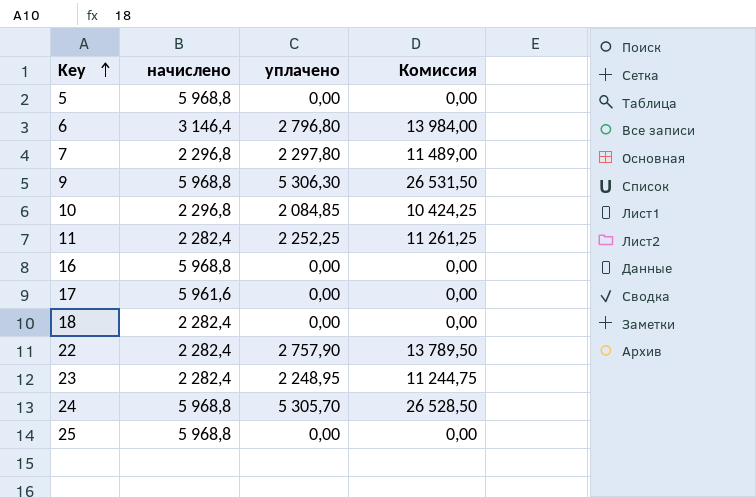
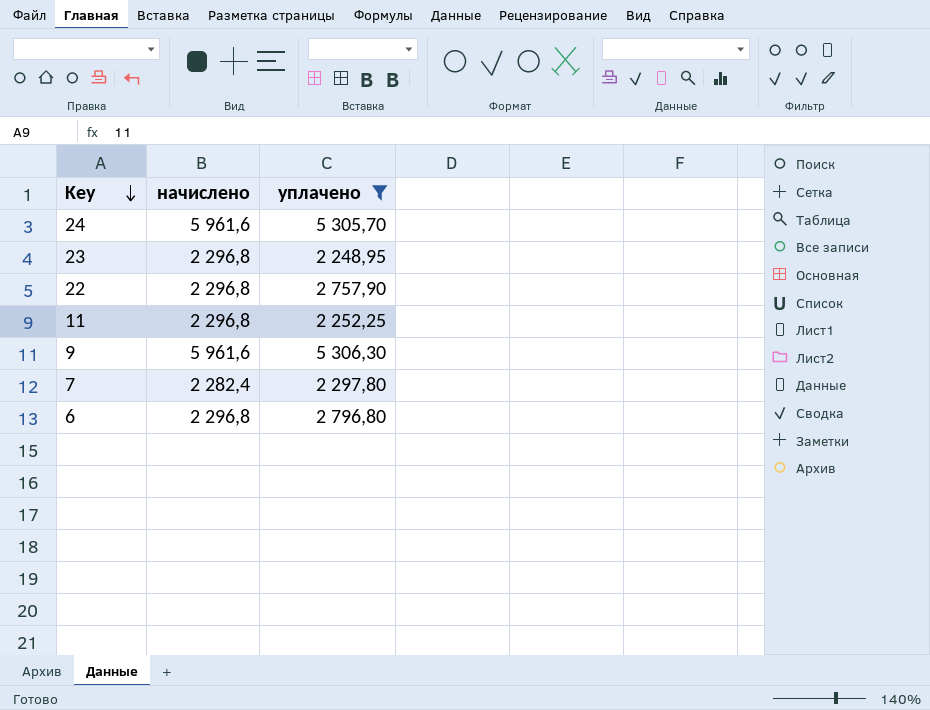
filter: none -> уплачено >= 2 248,95
row order: Key ascending -> Key descending
column Комиссия | formula: [уплачено] * 5 -> none
24 | начислено: 5 968,8 -> 5 961,6
23 | начислено: 2 282,4 -> 2 296,8
22 | начислено: 2 282,4 -> 2 296,8
11 | начислено: 2 282,4 -> 2 296,8
9 | начислено: 5 968,8 -> 5 961,6
7 | начислено: 2 296,8 -> 2 282,4
6 | начислено: 3 146,4 -> 2 296,8

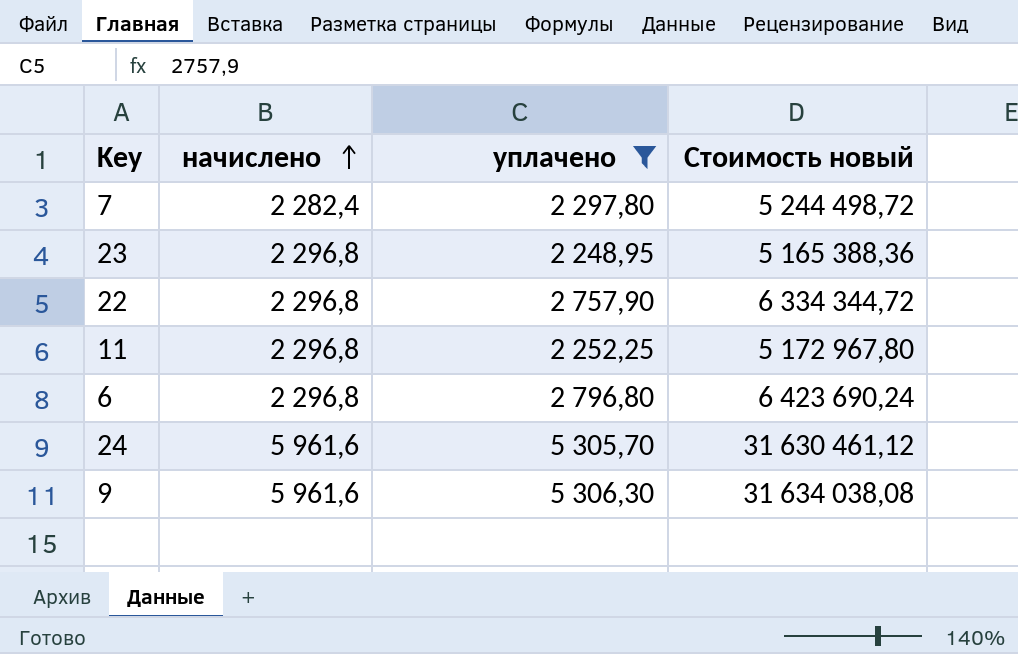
row order: Key descending -> начислено ascending
column Стоимость новый | formula: none -> [начислено] * [уплачено]

